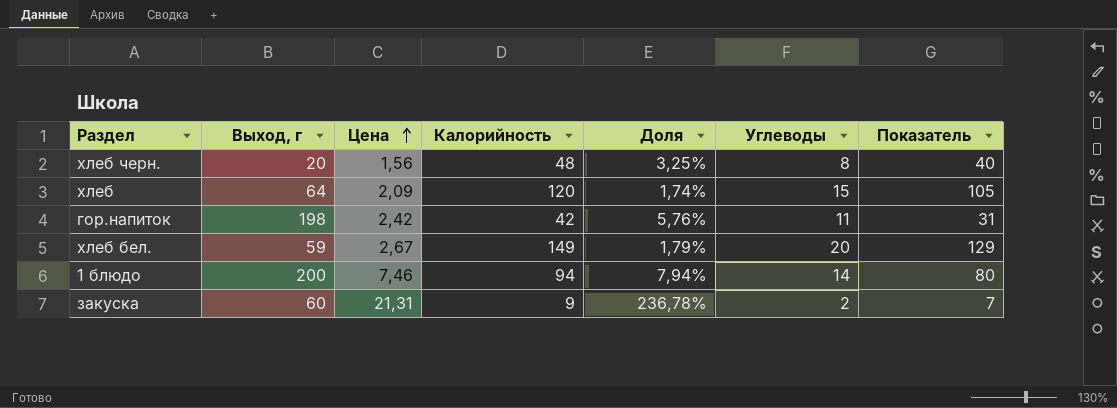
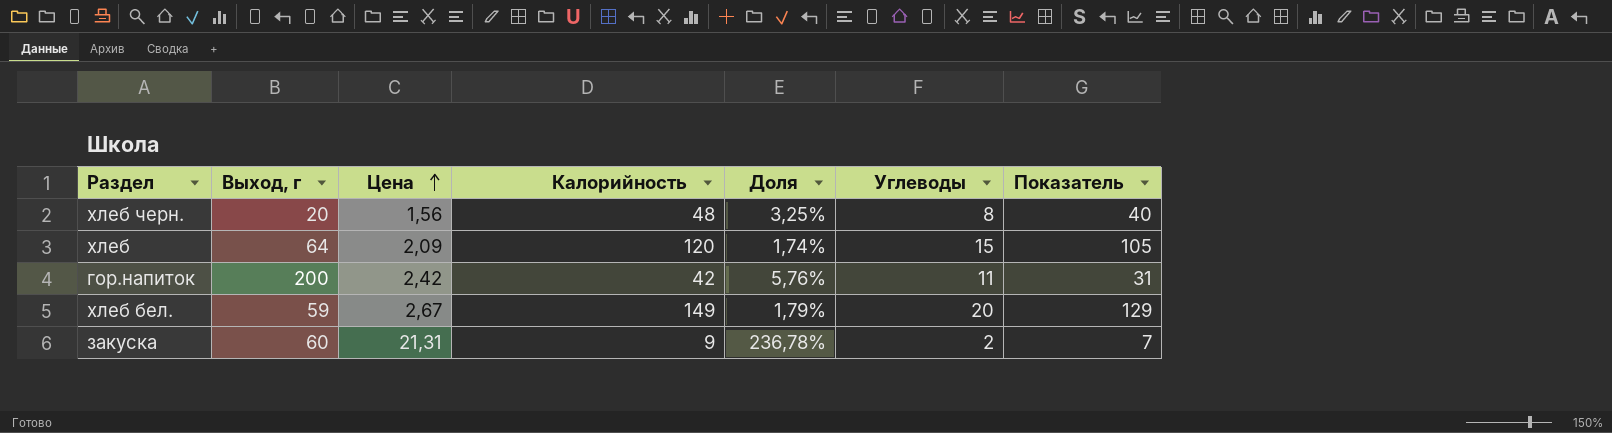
row 1 блюдо: 200 | 7,46 | 94 | 7,94% | 14 | 80 -> none
гор.напиток | Выход, г: 198 -> 200

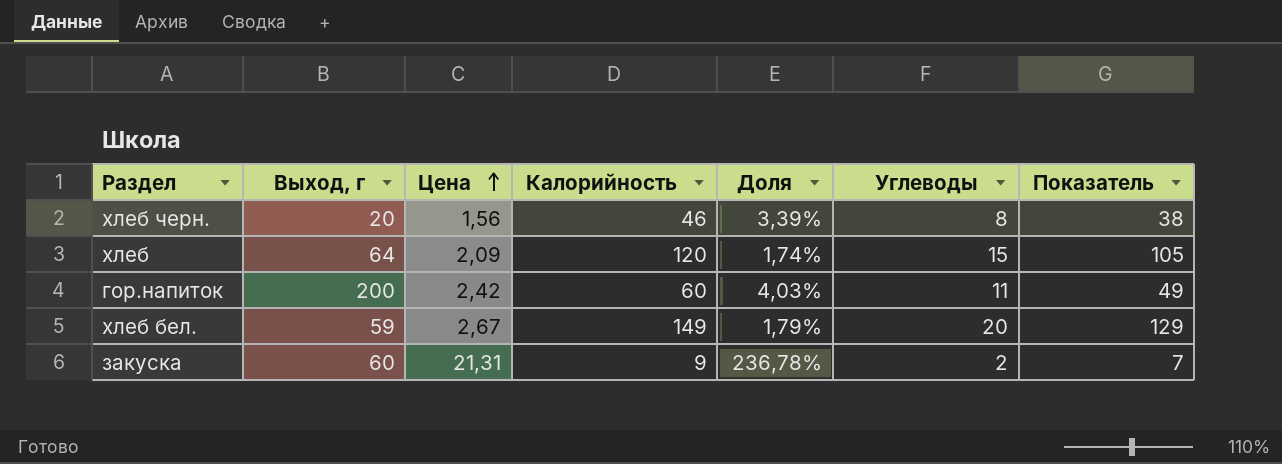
хлеб черн. | Калорийность: 48 -> 46
хлеб черн. | Доля: 3,25% -> 3,39%
хлеб черн. | Показатель: 40 -> 38
гор.напиток | Калорийность: 42 -> 60
гор.напиток | Доля: 5,76% -> 4,03%
гор.напиток | Показатель: 31 -> 49

